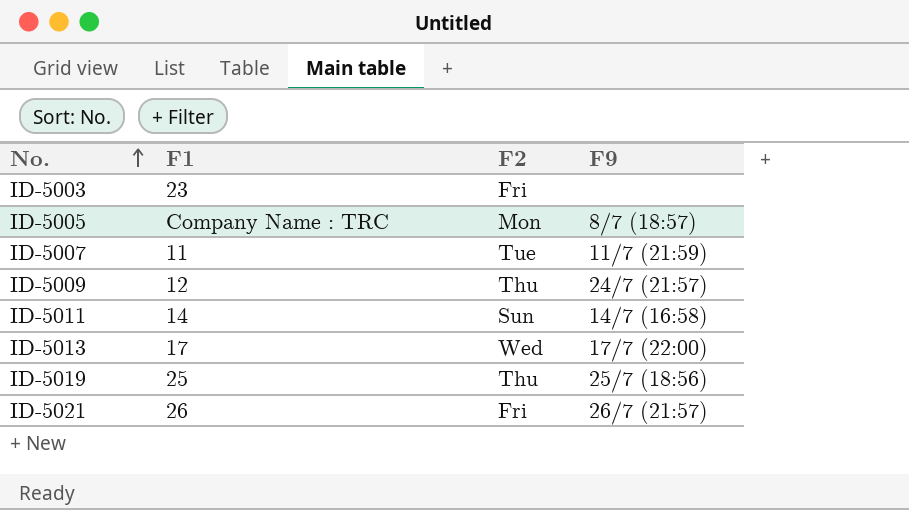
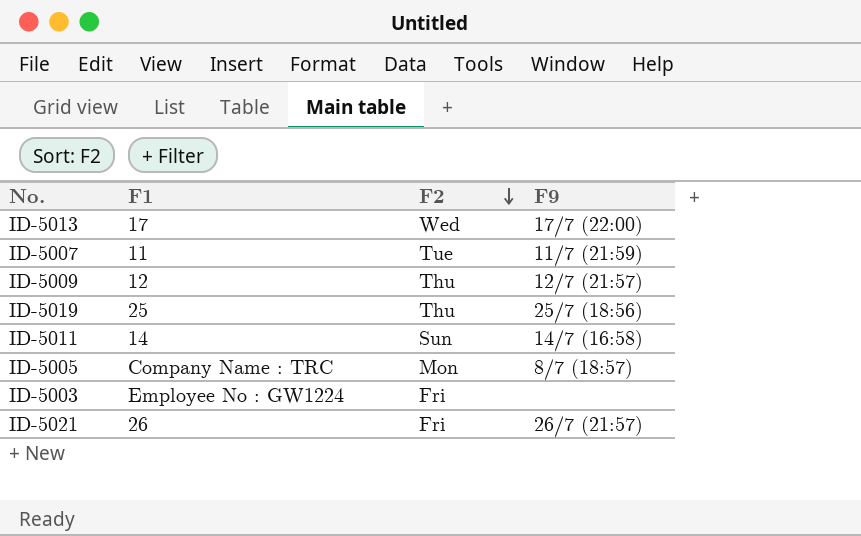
row order: No. ascending -> F2 descending
ID-5009 | F9: 24/7 (21:57) -> 12/7 (21:57)
ID-5003 | F1: 23 -> Employee No : GW1224

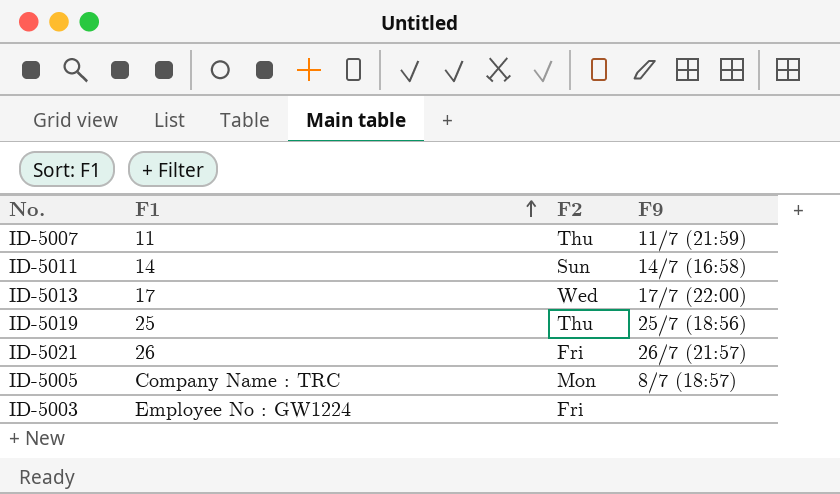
row order: F2 descending -> F1 ascending
row ID-5009: 12 | Thu | 12/7 (21:57) -> none
ID-5007 | F2: Tue -> Thu

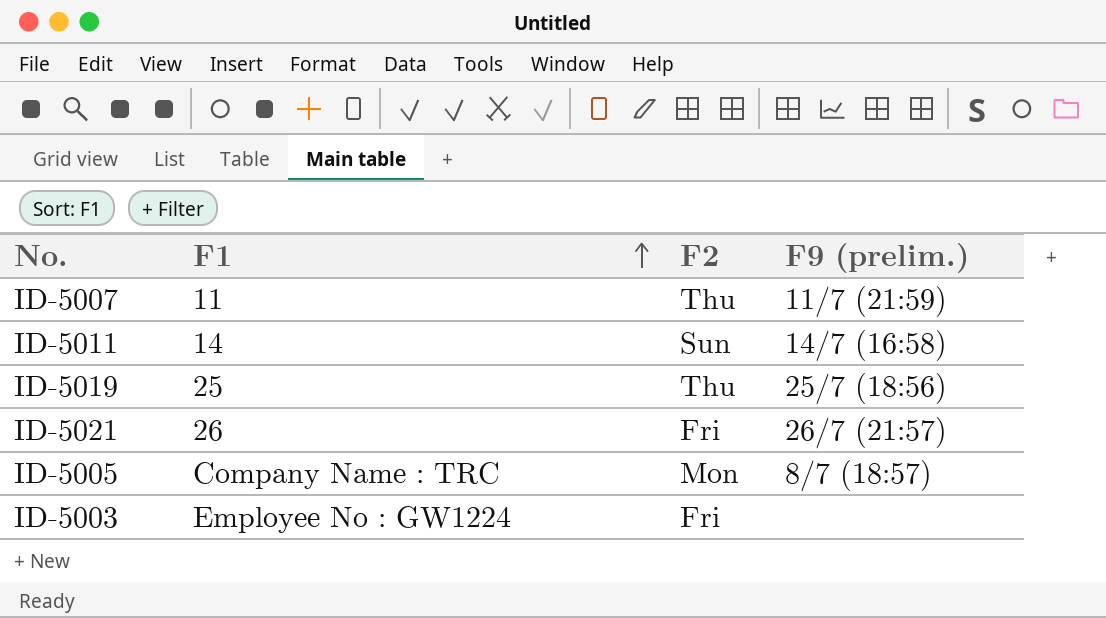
column name: F9 -> F9 (prelim.)
row ID-5013: 17 | Wed | 17/7 (22:00) -> none

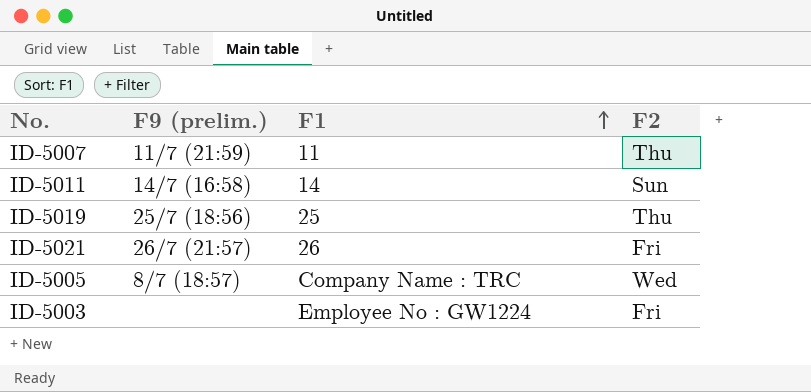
column F9 (prelim.) | position: 4 -> 2
ID-5005 | F2: Mon -> Wed

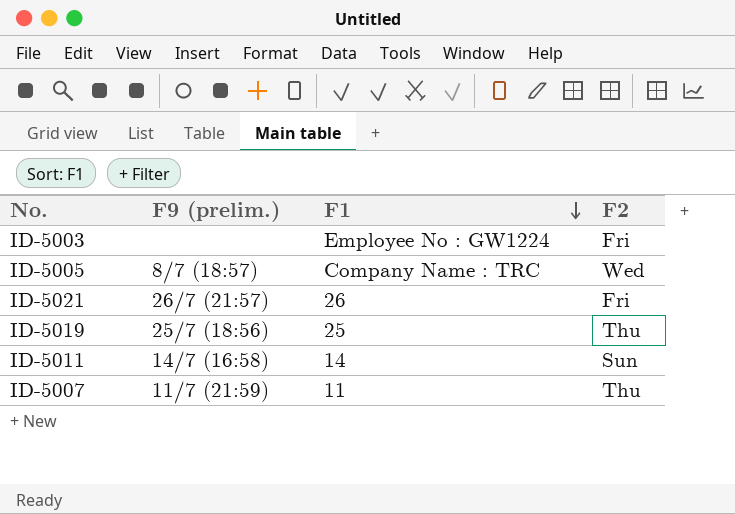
row order: F1 ascending -> F1 descending

